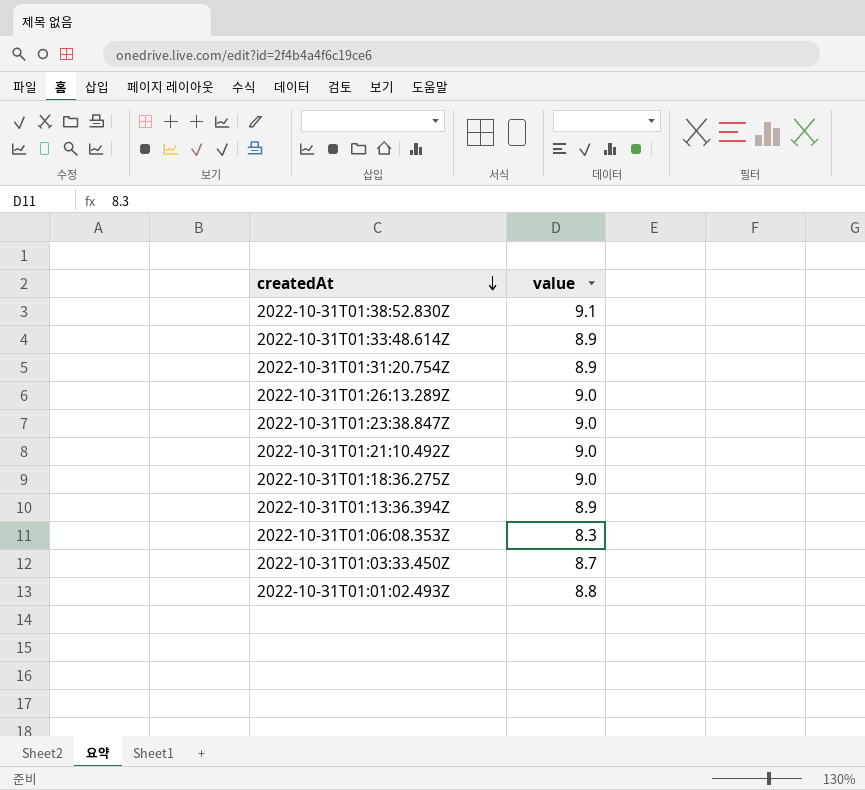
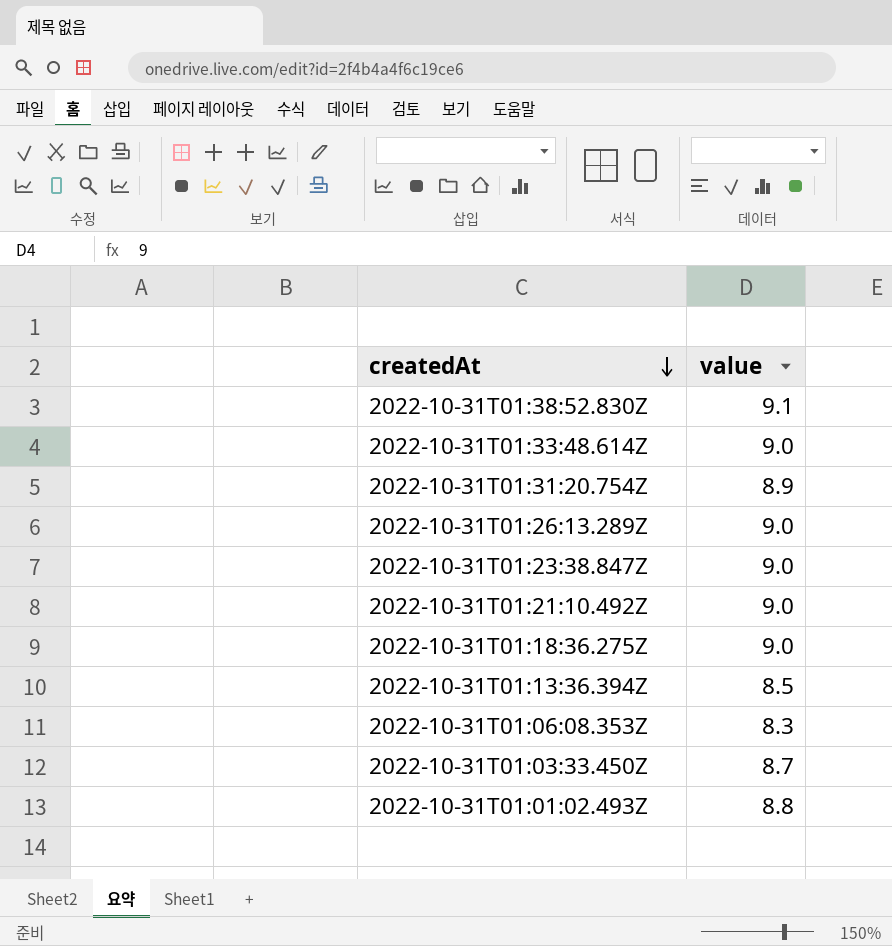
2022-10-31T01:33:48.614Z | value: 8.9 -> 9.0
2022-10-31T01:13:36.394Z | value: 8.9 -> 8.5

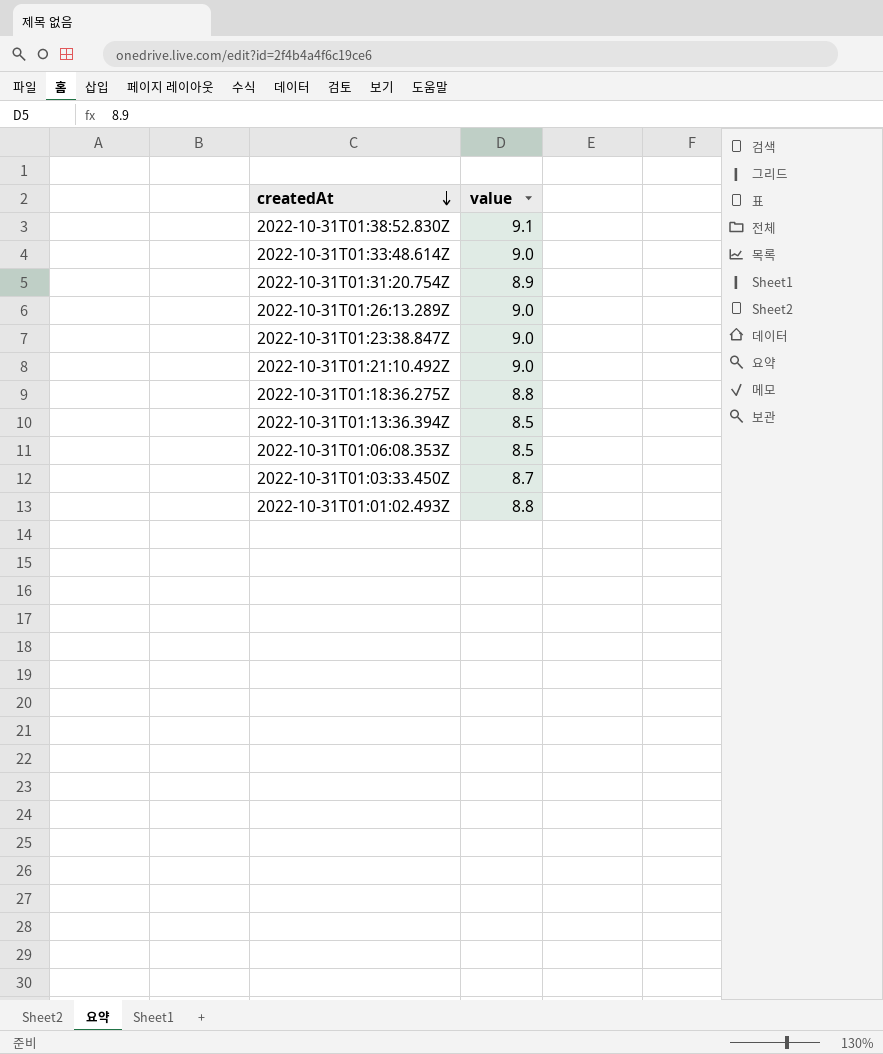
2022-10-31T01:18:36.275Z | value: 9.0 -> 8.8
2022-10-31T01:06:08.353Z | value: 8.3 -> 8.5

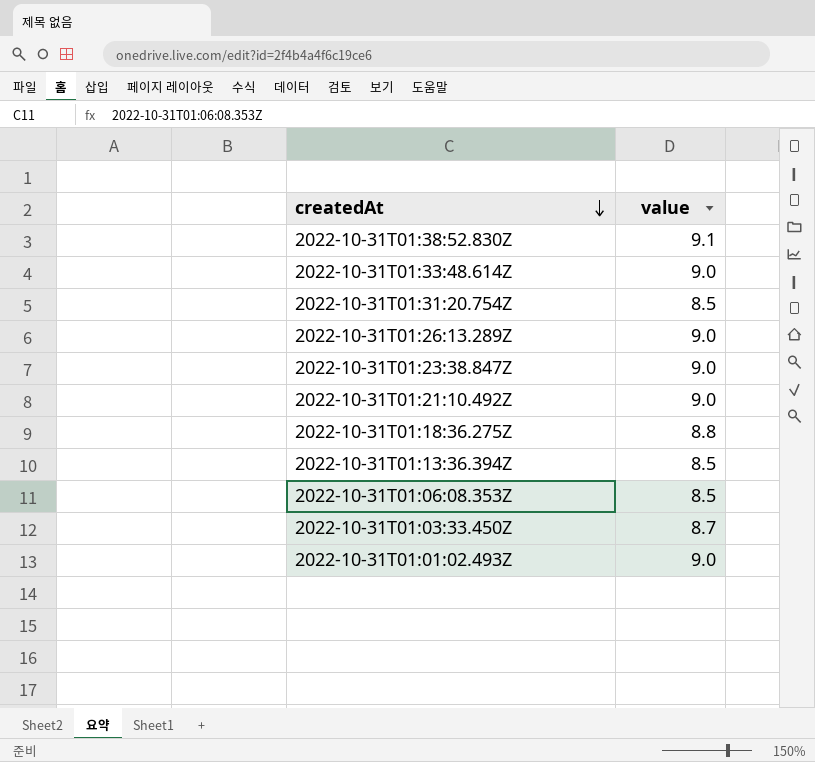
2022-10-31T01:31:20.754Z | value: 8.9 -> 8.5
2022-10-31T01:01:02.493Z | value: 8.8 -> 9.0

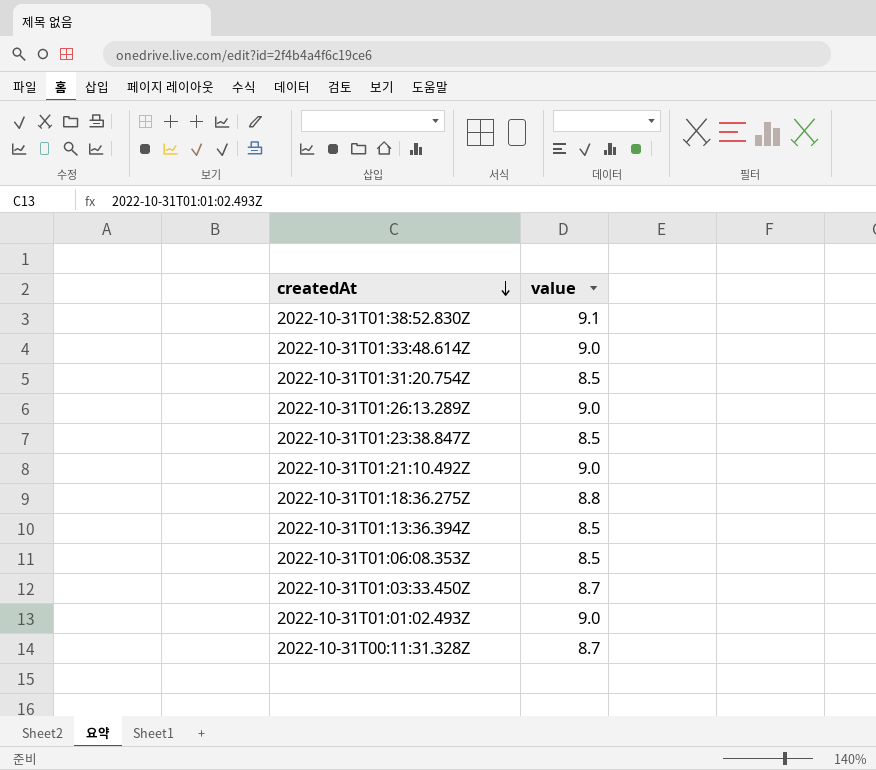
2022-10-31T01:23:38.847Z | value: 9.0 -> 8.5
row 2022-10-31T00:11:31.328Z: none -> 8.7

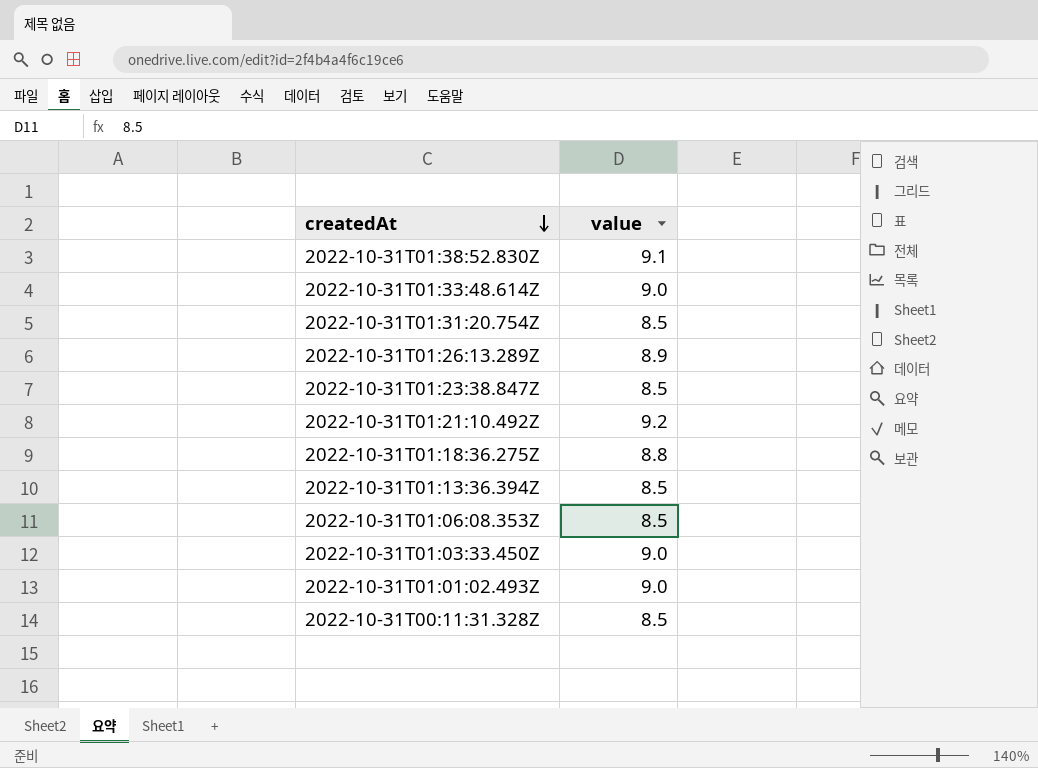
2022-10-31T01:26:13.289Z | value: 9.0 -> 8.9
2022-10-31T01:21:10.492Z | value: 9.0 -> 9.2
2022-10-31T01:03:33.450Z | value: 8.7 -> 9.0
2022-10-31T00:11:31.328Z | value: 8.7 -> 8.5

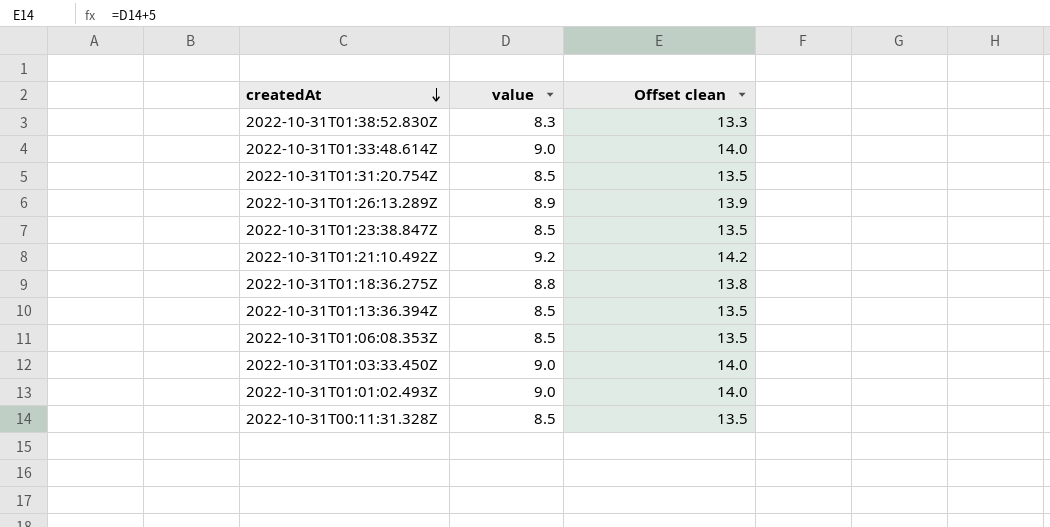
column Offset clean | formula: none -> [value] + 5
2022-10-31T01:38:52.830Z | value: 9.1 -> 8.3

